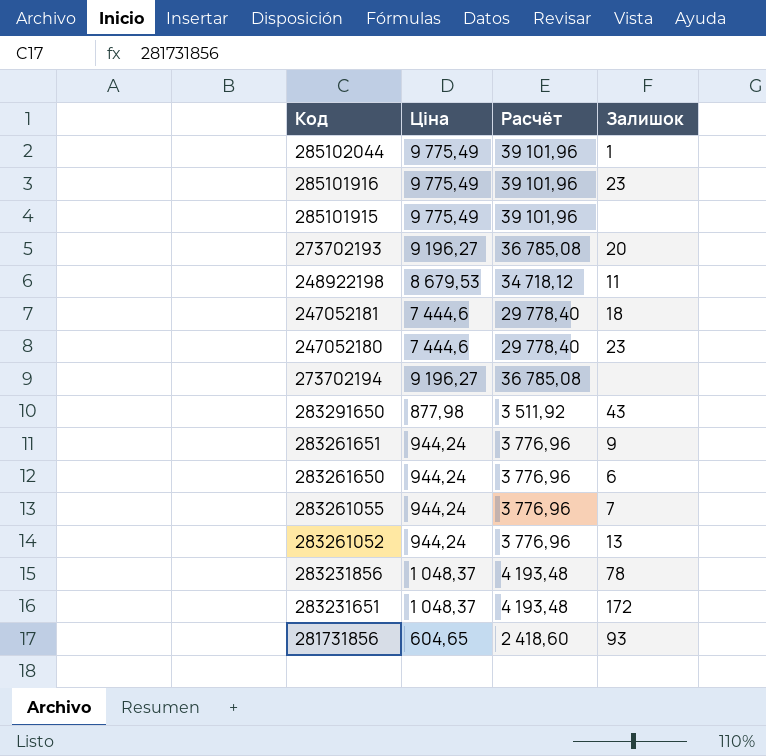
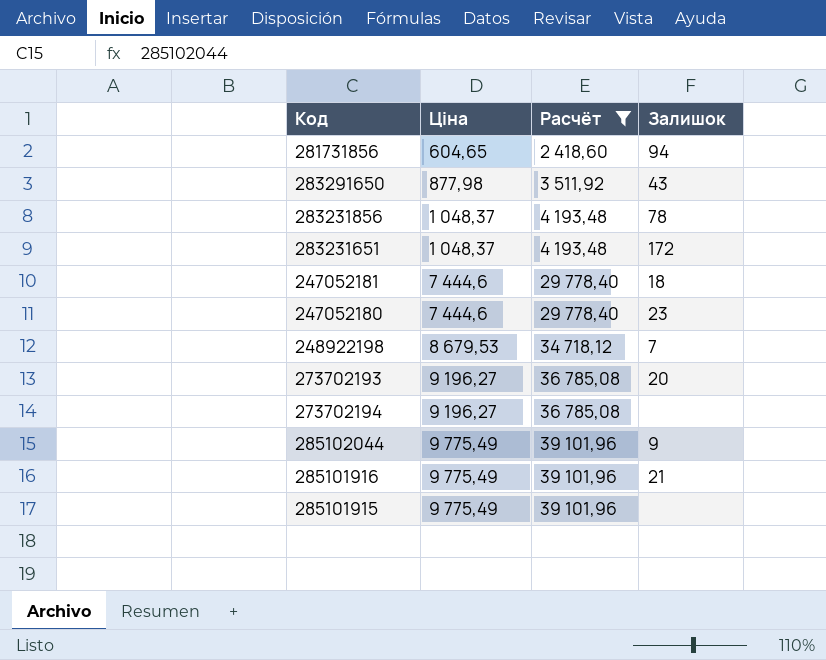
filter: none -> Расчёт != 3 776,96
row order: none -> Ціна ascending
281731856 | Залишок: 93 -> 94
248922198 | Залишок: 11 -> 7
285102044 | Залишок: 1 -> 9
285101916 | Залишок: 23 -> 21

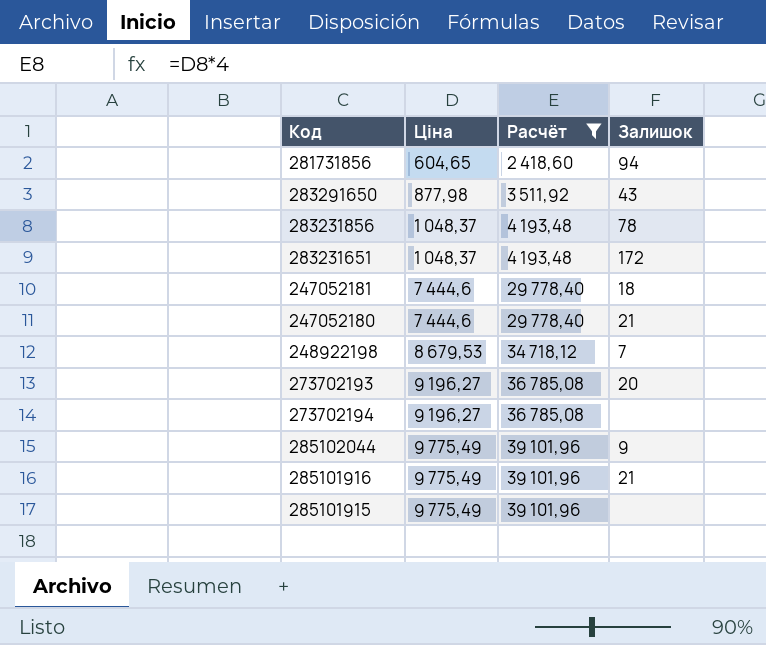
247052180 | Залишок: 23 -> 21

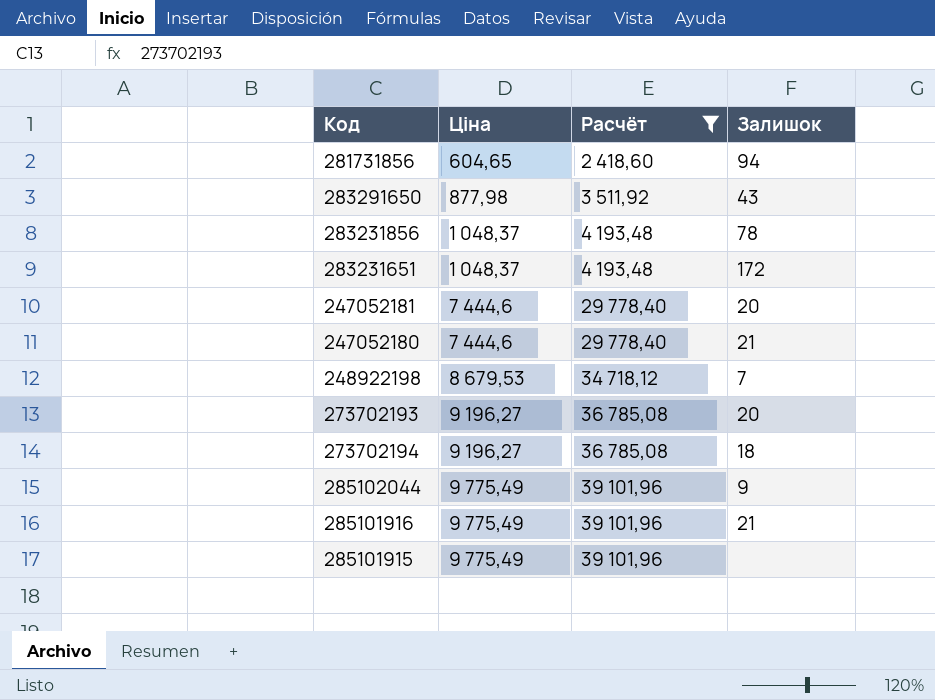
247052181 | Залишок: 18 -> 20
273702194 | Залишок: none -> 18

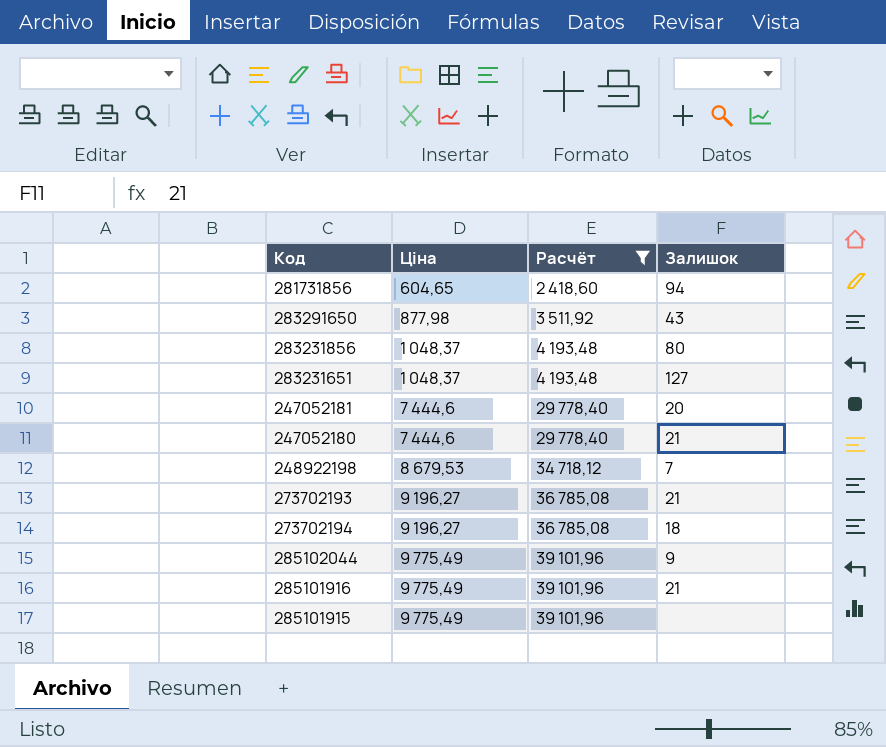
283231856 | Залишок: 78 -> 80
283231651 | Залишок: 172 -> 127
273702193 | Залишок: 20 -> 21

